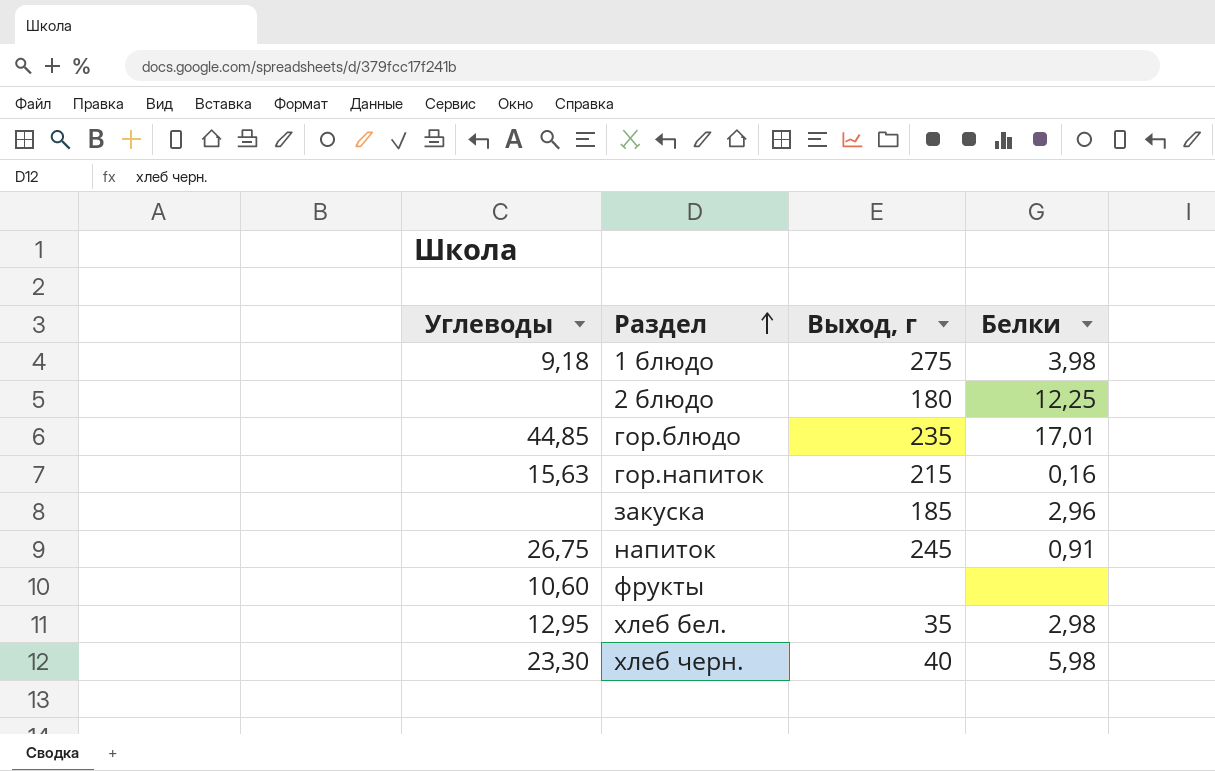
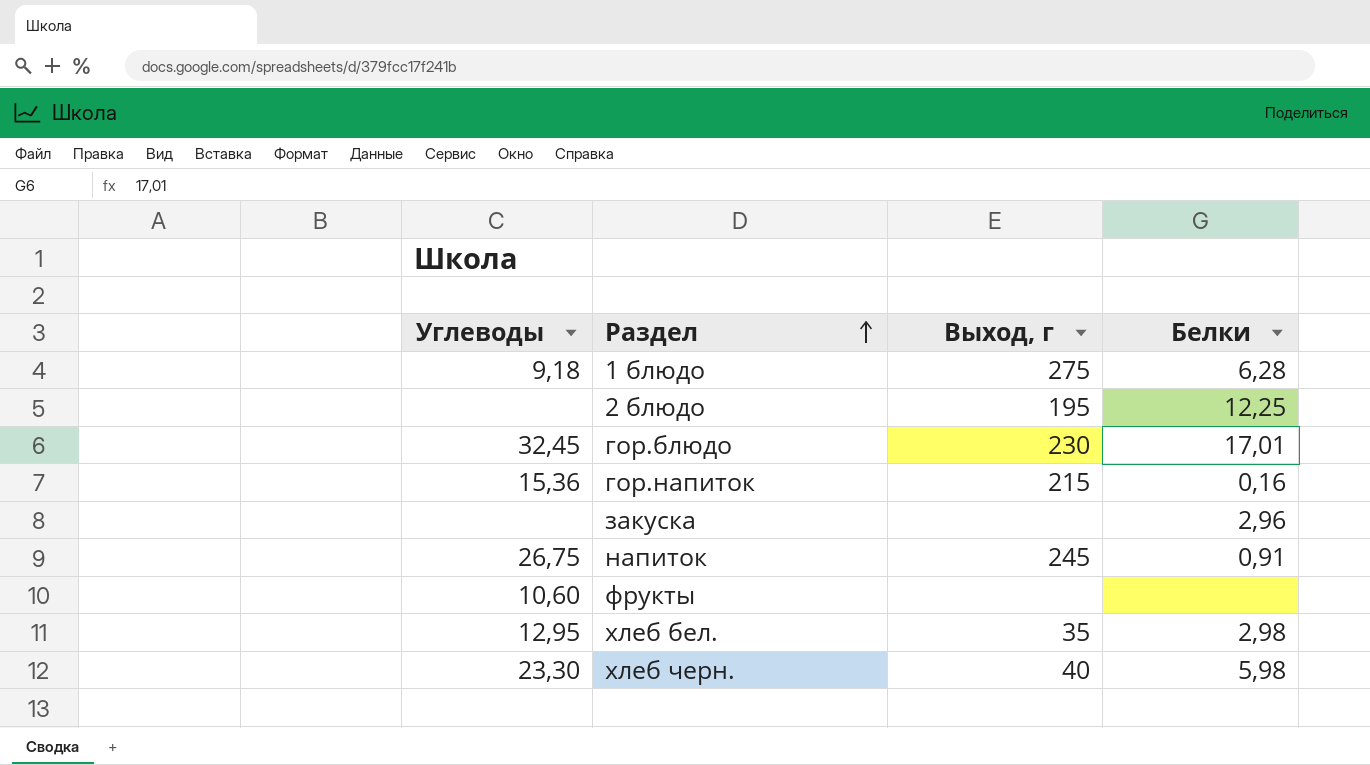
1 блюдо | Белки: 3,98 -> 6,28
2 блюдо | Выход, г: 180 -> 195
гор.блюдо | Углеводы: 44,85 -> 32,45
гор.блюдо | Выход, г: 235 -> 230
гор.напиток | Углеводы: 15,63 -> 15,36
закуска | Выход, г: 185 -> none

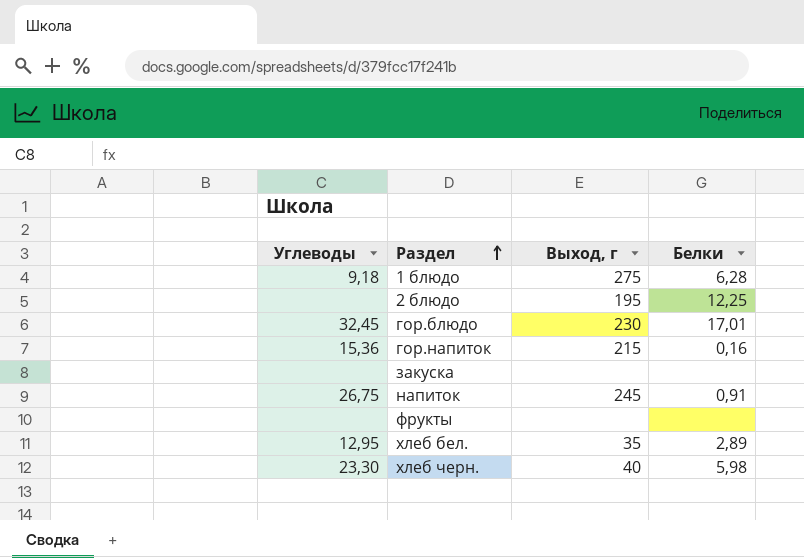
закуска | Белки: 2,96 -> none
фрукты | Углеводы: 10,60 -> none
хлеб бел. | Белки: 2,98 -> 2,89

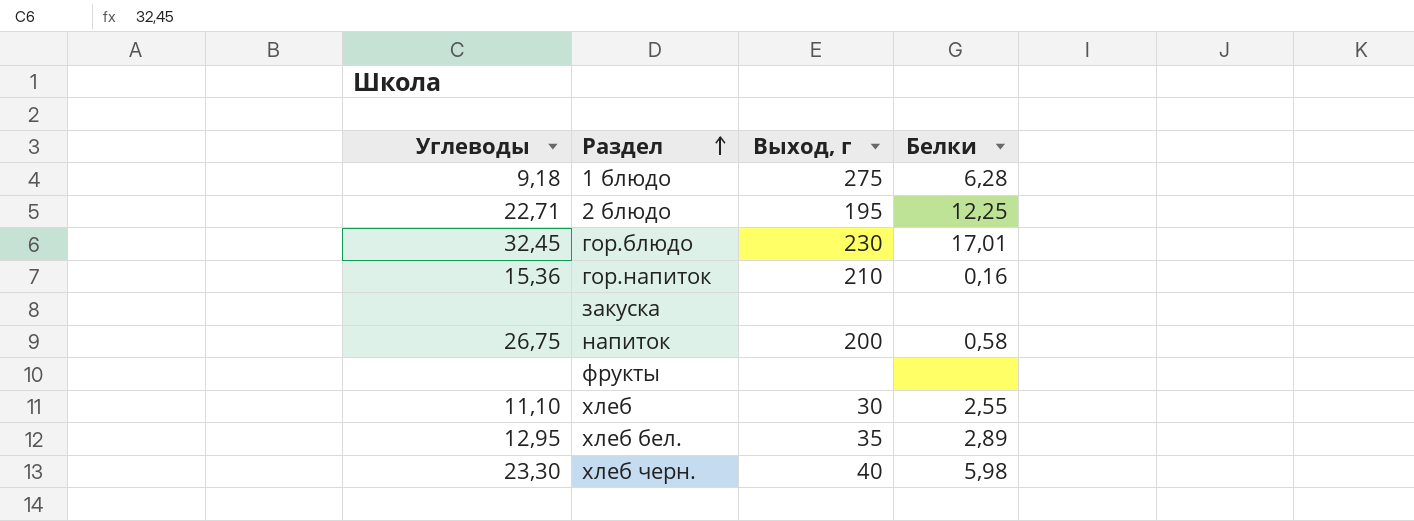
2 блюдо | Углеводы: none -> 22,71
гор.напиток | Выход, г: 215 -> 210
напиток | Выход, г: 245 -> 200
напиток | Белки: 0,91 -> 0,58
row хлеб: none -> 11,10 | 30 | 2,55

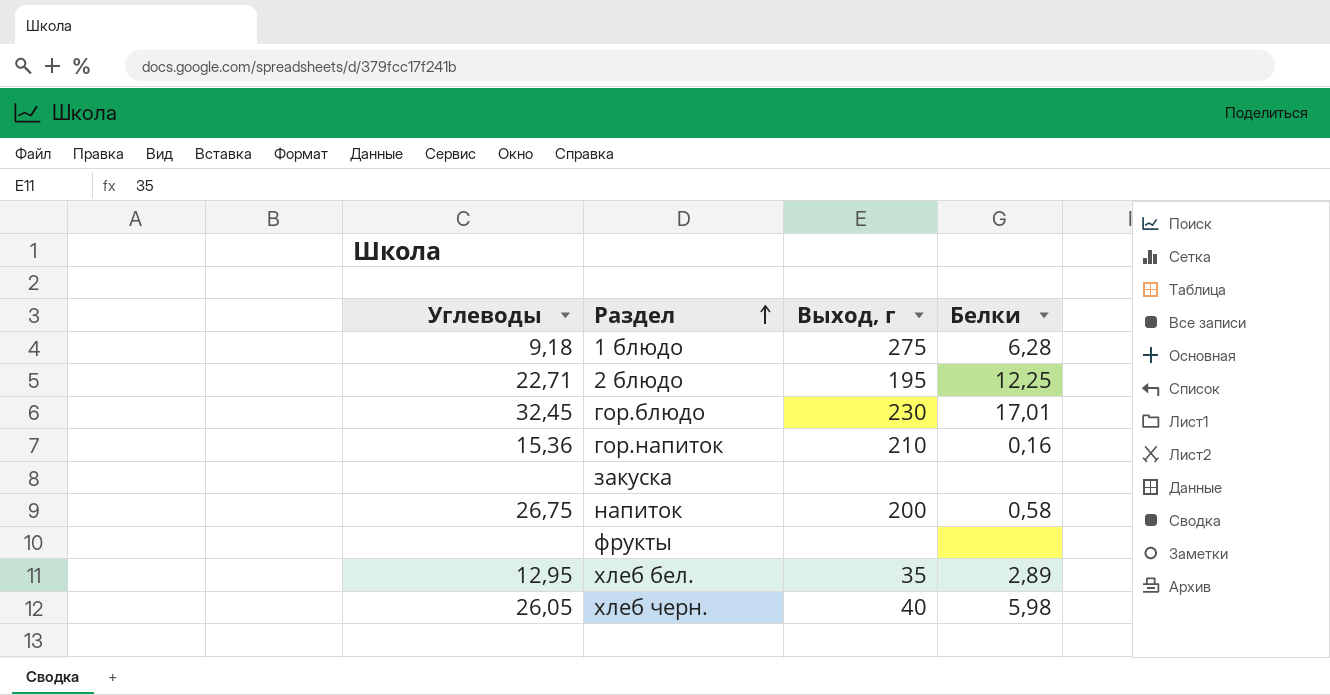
row хлеб: 11,10 | 30 | 2,55 -> none
хлеб черн. | Углеводы: 23,30 -> 26,05

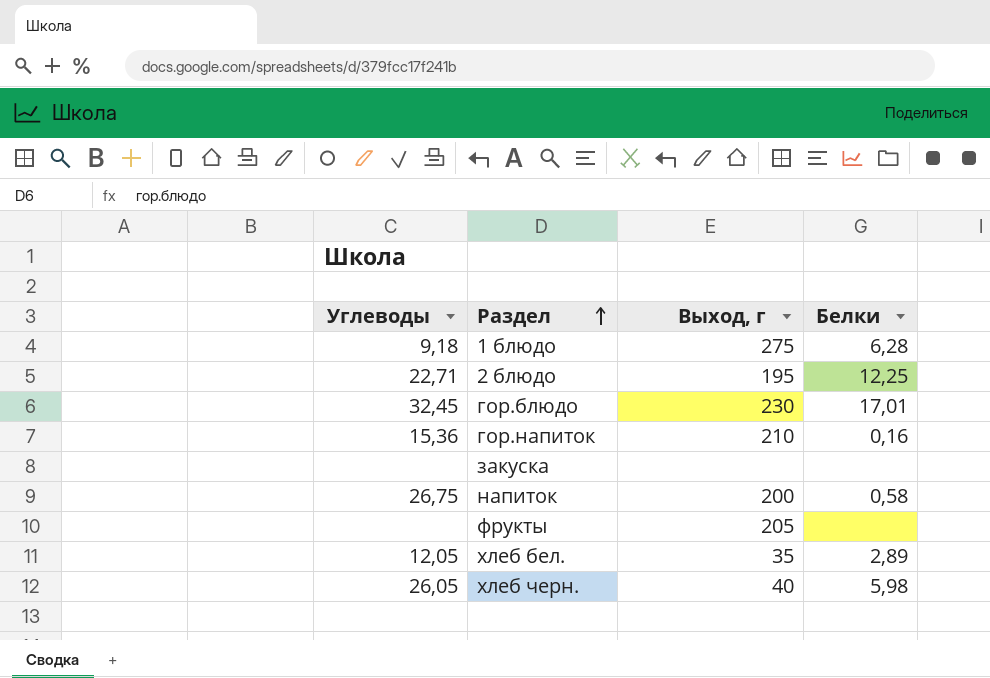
фрукты | Выход, г: none -> 205
хлеб бел. | Углеводы: 12,95 -> 12,05

